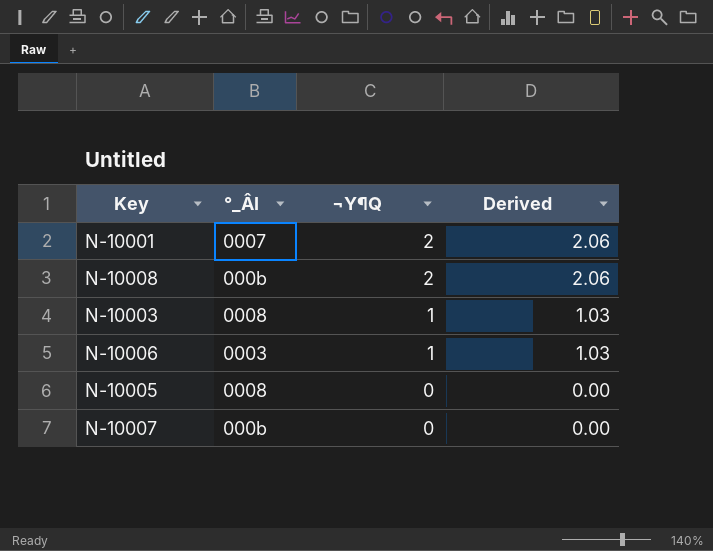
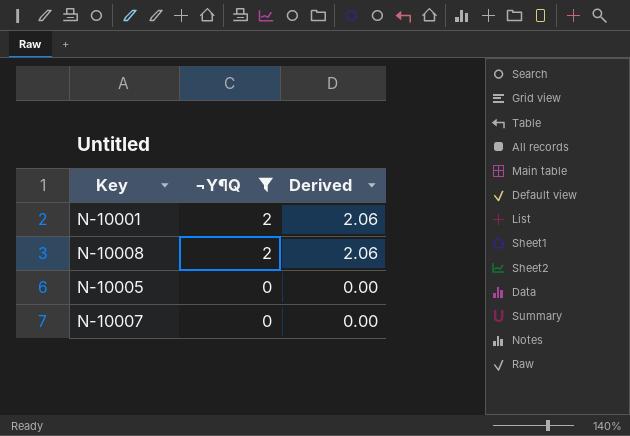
filter: none -> ¬Y¶Q != 1
column °_ÂI | position: 2 -> none

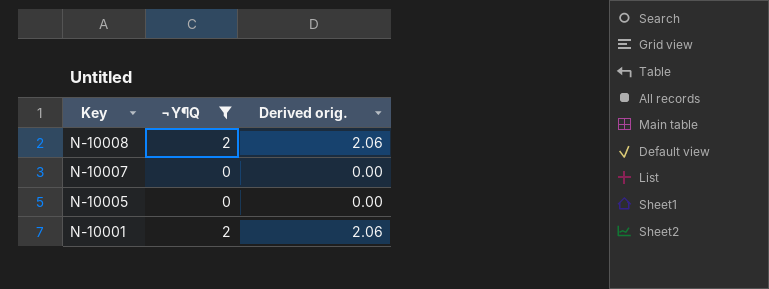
row order: ¬Y¶Q descending -> Key descending
column name: Derived -> Derived orig.

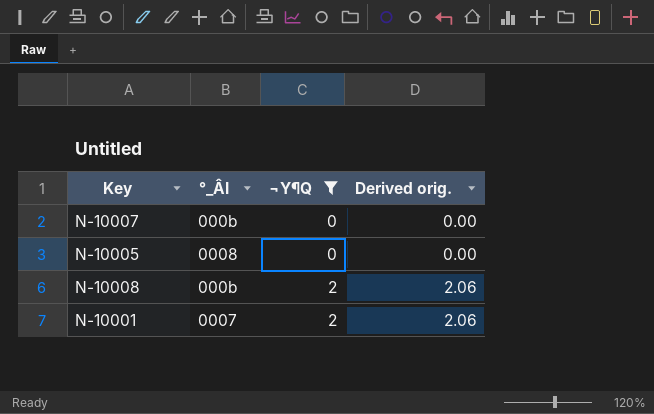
row order: Key descending -> ¬Y¶Q ascending
column °_ÂI | position: none -> 2

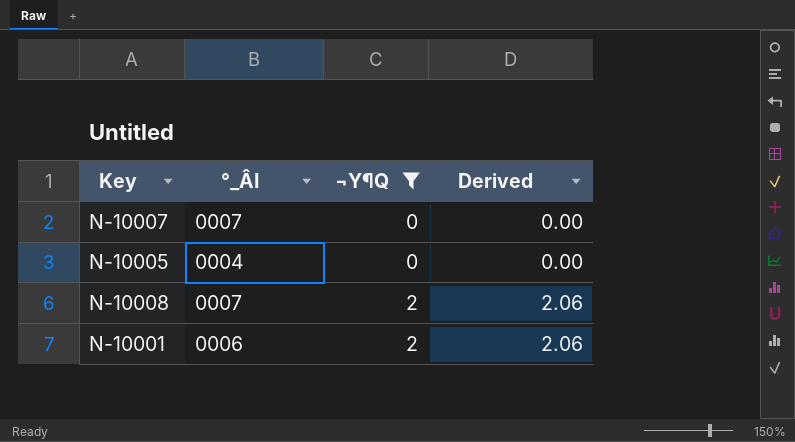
column name: Derived orig. -> Derived
N-10007 | °_ÂI: 000b -> 0007
N-10005 | °_ÂI: 0008 -> 0004
N-10008 | °_ÂI: 000b -> 0007
N-10001 | °_ÂI: 0007 -> 0006

